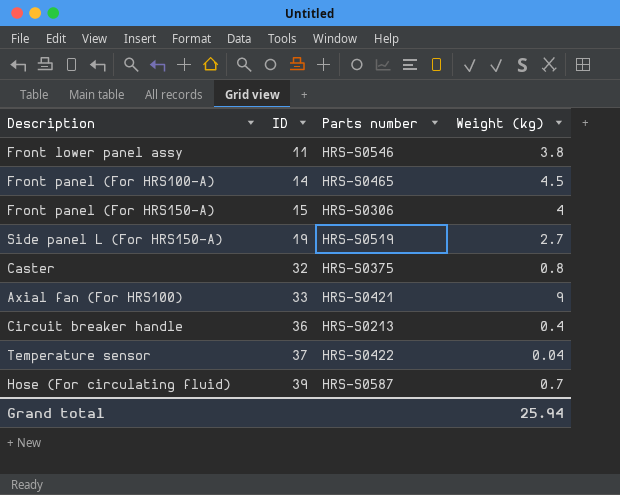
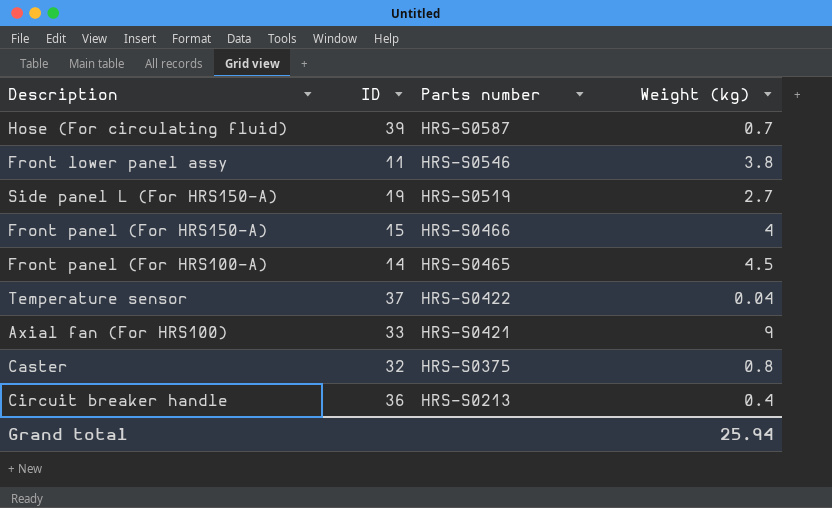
row order: ID ascending -> Parts number descending
Front panel (For HRS150-A) | Parts number: HRS-S0306 -> HRS-S0466

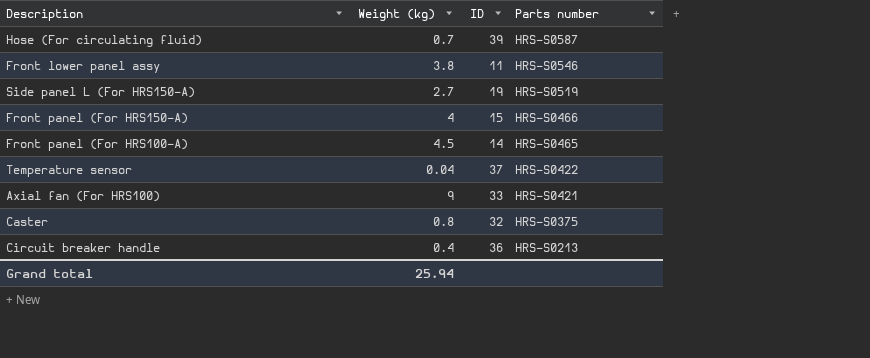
column Weight (kg) | position: 4 -> 2

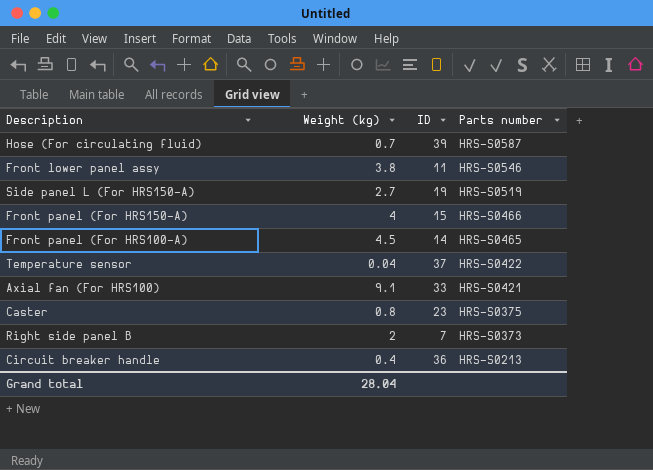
Axial fan (For HRS100) | Weight (kg): 9 -> 9.1
Caster | ID: 32 -> 23
row Right side panel B: none -> 2 | 7 | HRS-S0373
Grand total | Weight (kg): 25.94 -> 28.04

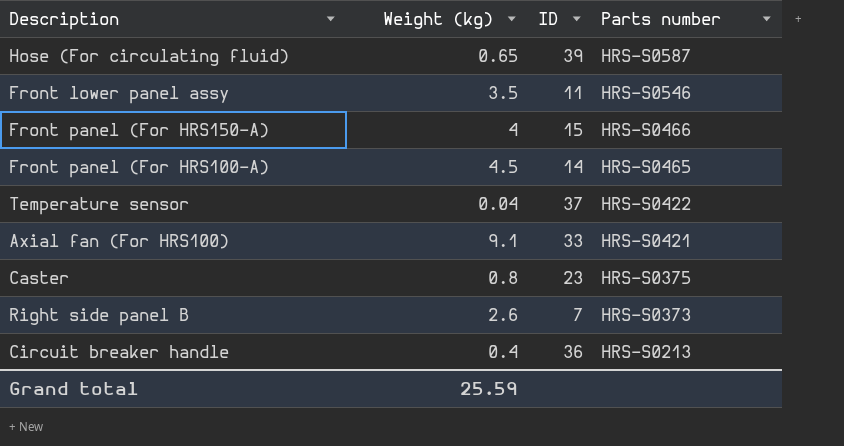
row Side panel L (For HRS150-A): 2.7 | 19 | HRS-S0519 -> none
Hose (For circulating fluid) | Weight (kg): 0.7 -> 0.65
Front lower panel assy | Weight (kg): 3.8 -> 3.5
Right side panel B | Weight (kg): 2 -> 2.6
Grand total | Weight (kg): 28.04 -> 25.59

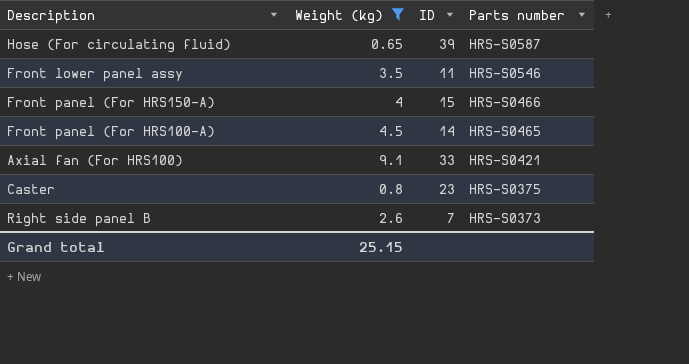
filter: none -> Weight (kg) >= 0.65
Grand total | Weight (kg): 25.59 -> 25.15

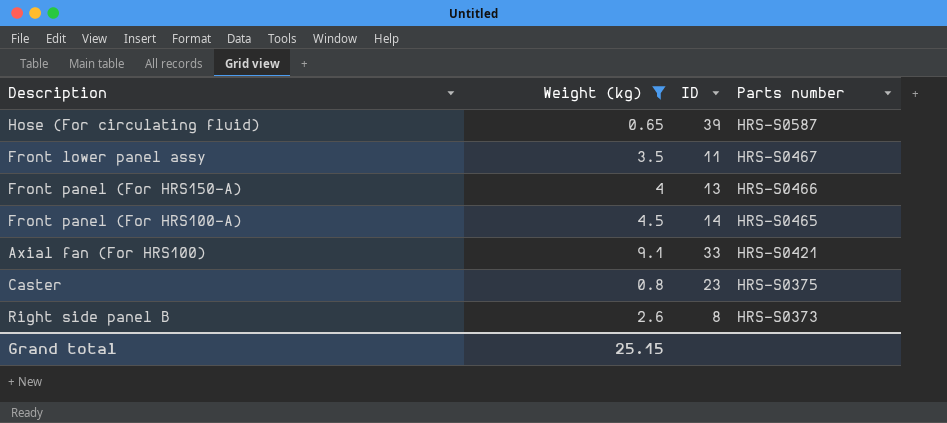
Front lower panel assy | Parts number: HRS-S0546 -> HRS-S0467
Front panel (For HRS150-A) | ID: 15 -> 13
Right side panel B | ID: 7 -> 8

